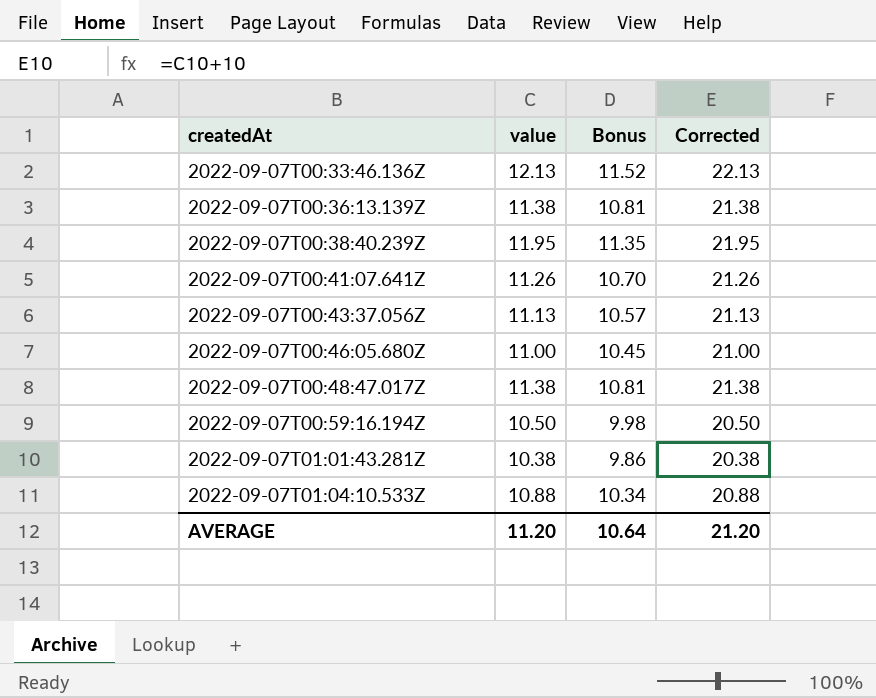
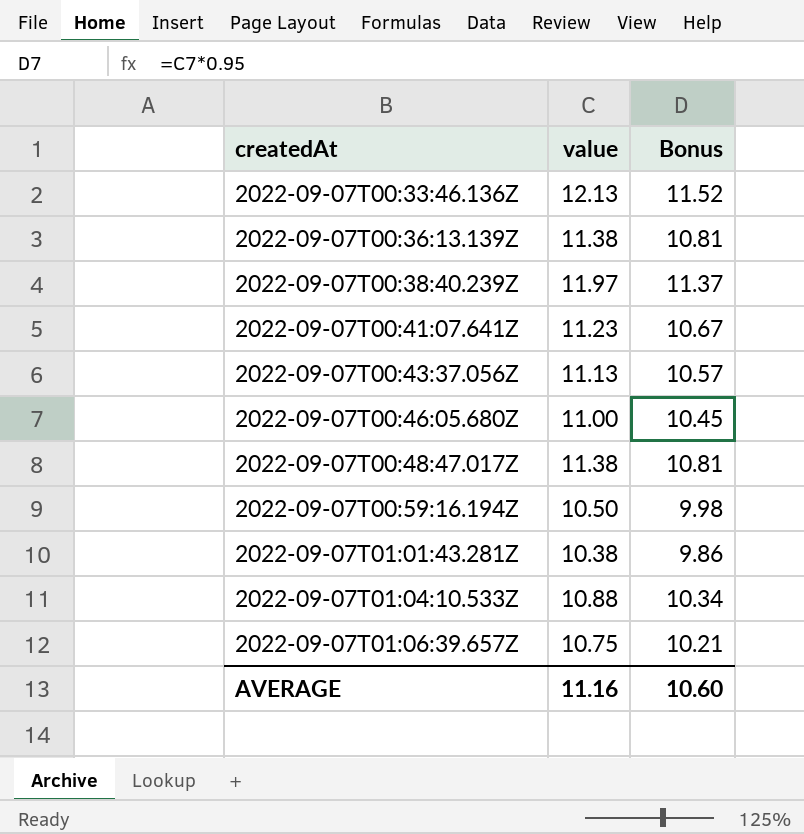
column Corrected | formula: [value] + 10 -> none
2022-09-07T00:38:40.239Z | value: 11.95 -> 11.97
2022-09-07T00:38:40.239Z | Bonus: 11.35 -> 11.37
2022-09-07T00:41:07.641Z | value: 11.26 -> 11.23
2022-09-07T00:41:07.641Z | Bonus: 10.70 -> 10.67
row 2022-09-07T01:06:39.657Z: none -> 10.75 | 10.21
AVERAGE | value: 11.20 -> 11.16
AVERAGE | Bonus: 10.64 -> 10.60

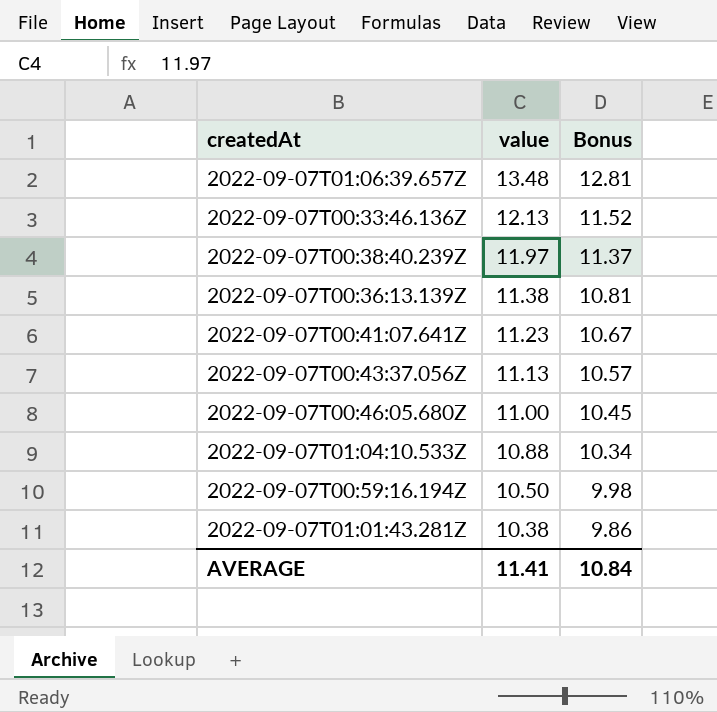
row order: createdAt ascending -> value descending
row 2022-09-07T00:48:47.017Z: 11.38 | 10.81 -> none
2022-09-07T01:06:39.657Z | value: 10.75 -> 13.48
2022-09-07T01:06:39.657Z | Bonus: 10.21 -> 12.81
AVERAGE | value: 11.16 -> 11.41
AVERAGE | Bonus: 10.60 -> 10.84

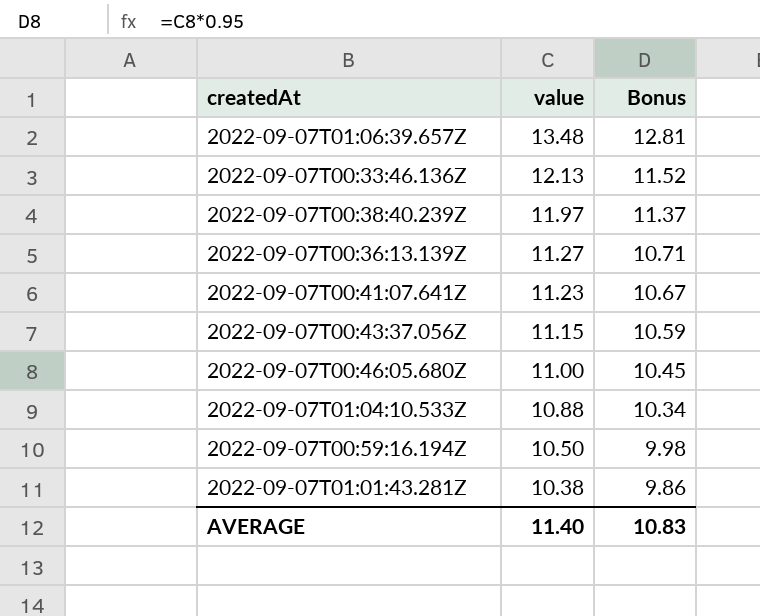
2022-09-07T00:36:13.139Z | value: 11.38 -> 11.27
2022-09-07T00:36:13.139Z | Bonus: 10.81 -> 10.71
2022-09-07T00:43:37.056Z | value: 11.13 -> 11.15
2022-09-07T00:43:37.056Z | Bonus: 10.57 -> 10.59
AVERAGE | value: 11.41 -> 11.40
AVERAGE | Bonus: 10.84 -> 10.83

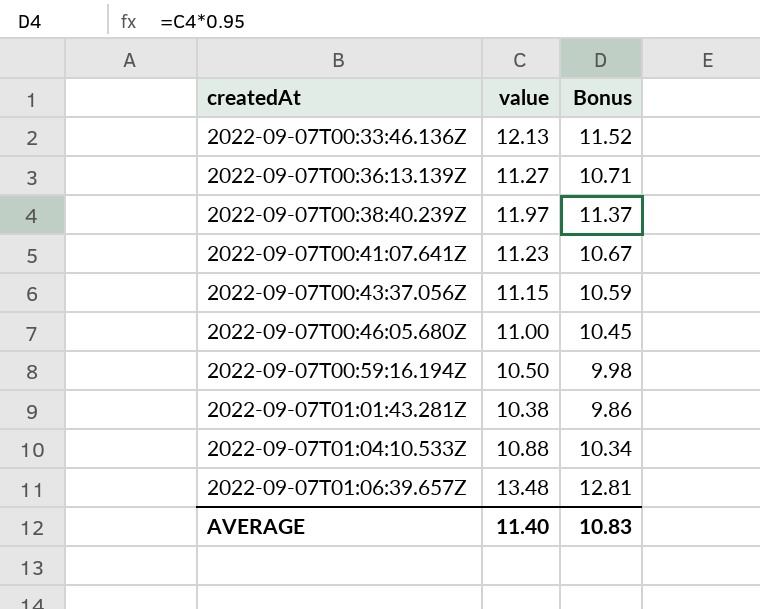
row order: value descending -> createdAt ascending

